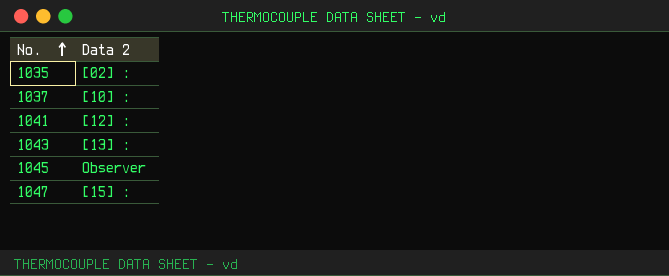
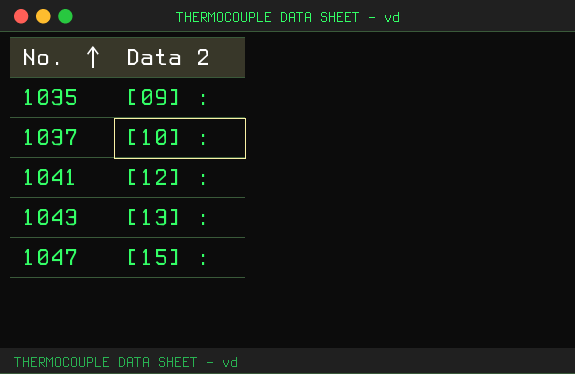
row 1045: Observer -> none
1035 | Data 2: [02] : -> [09] :

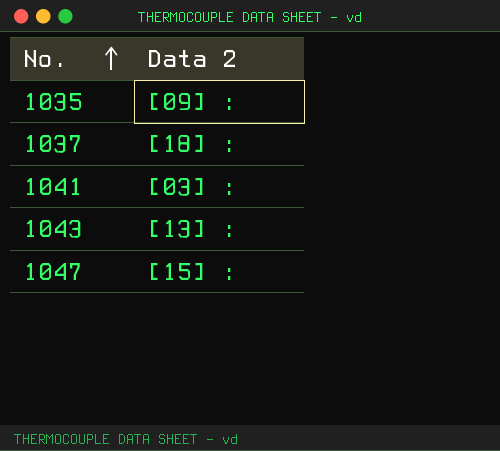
1037 | Data 2: [10] : -> [18] :
1041 | Data 2: [12] : -> [03] :

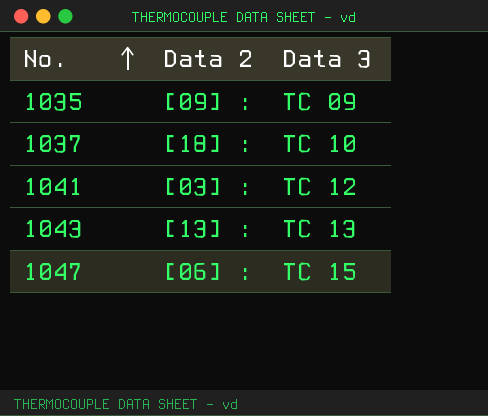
column Data 3 | position: none -> 3
1047 | Data 2: [15] : -> [06] :

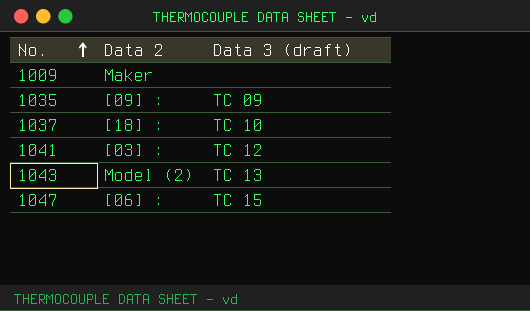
column name: Data 3 -> Data 3 (draft)
row 1009: none -> Maker | none
1043 | Data 2: [13] : -> Model (2)

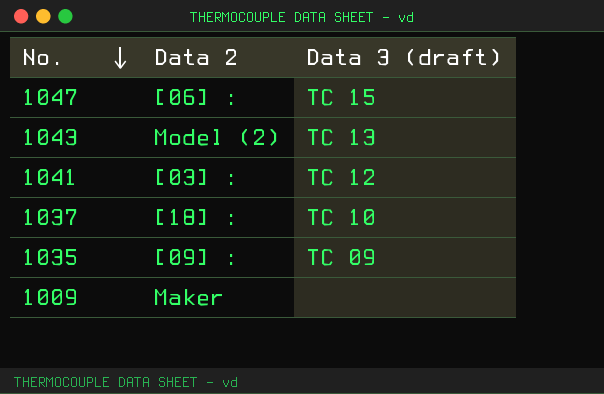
row order: No. ascending -> No. descending

